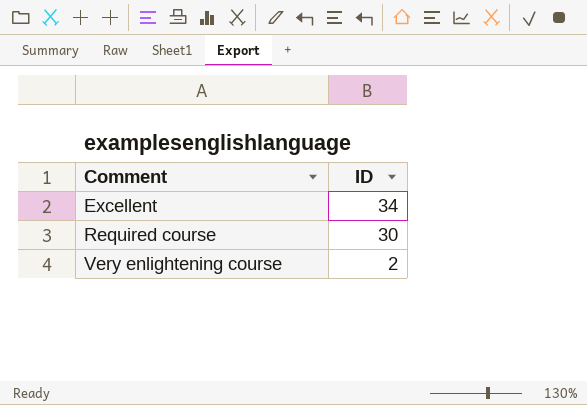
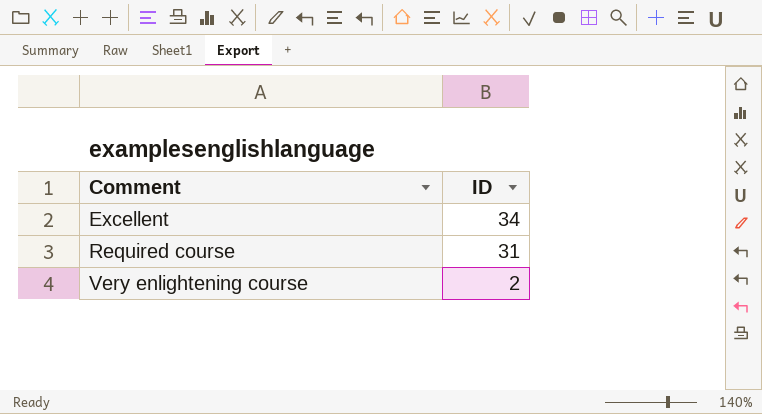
Required course | ID: 30 -> 31

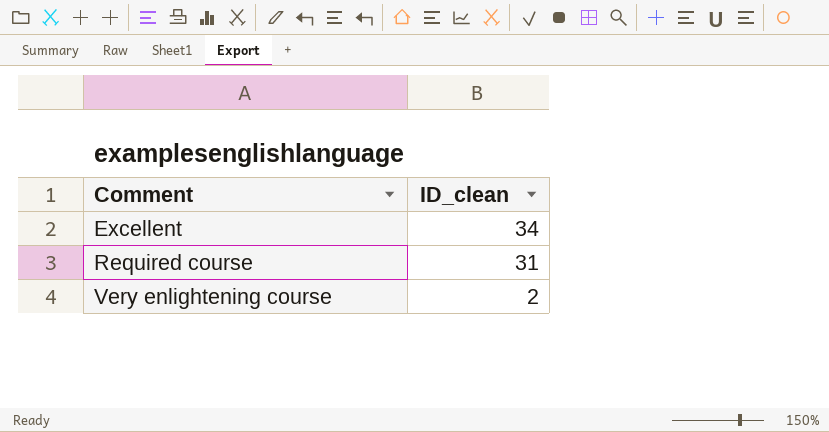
column name: ID -> ID_clean

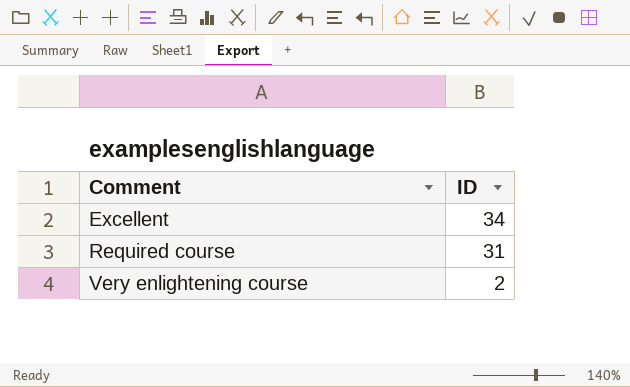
column name: ID_clean -> ID

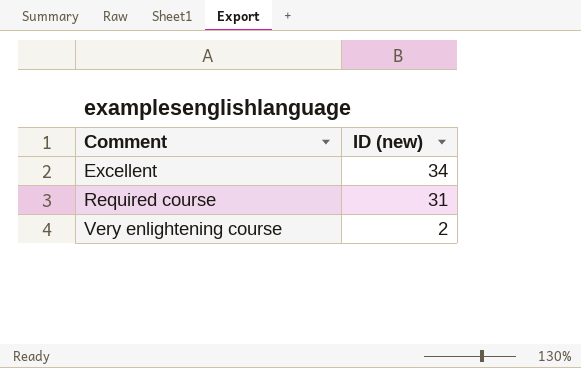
column name: ID -> ID (new)

